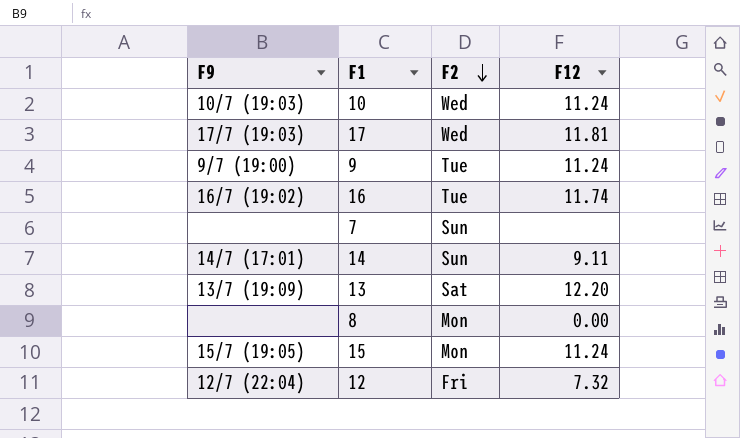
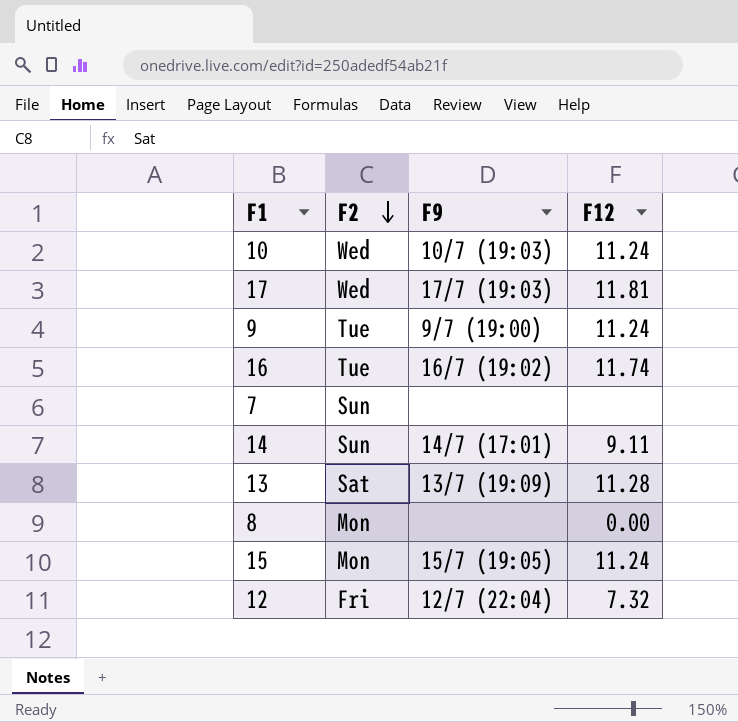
column F9 | position: 1 -> 3
13 | F12: 12.20 -> 11.28

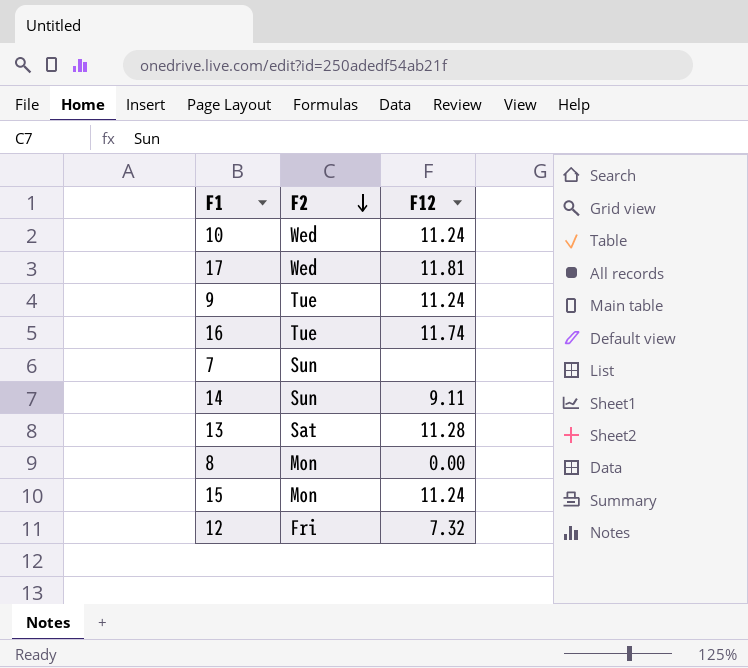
column F9 | position: 3 -> none

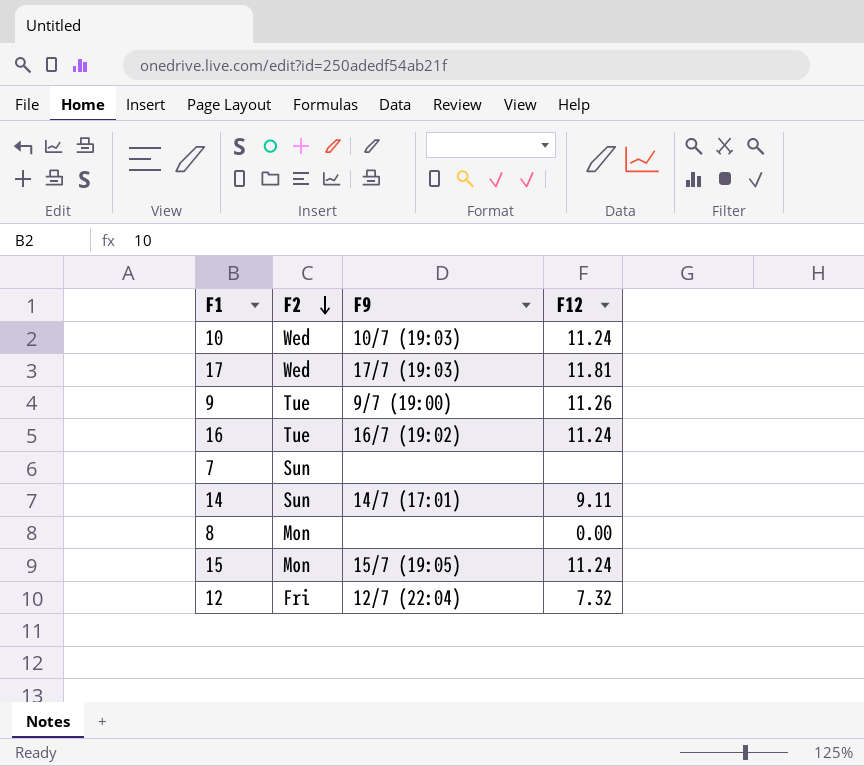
column F9 | position: none -> 3
row 13: Sat | 11.28 -> none
9 | F12: 11.24 -> 11.26
16 | F12: 11.74 -> 11.24

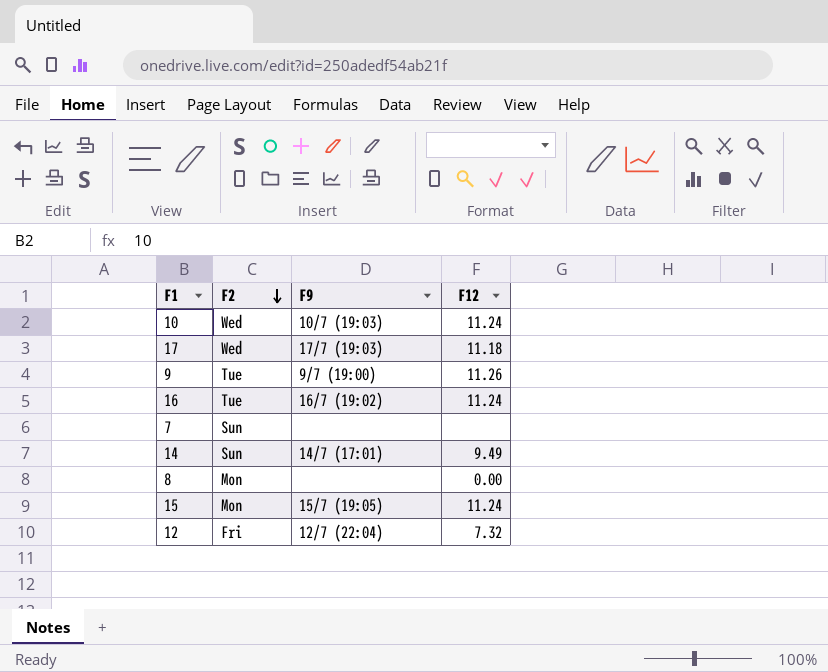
17 | F12: 11.81 -> 11.18
14 | F12: 9.11 -> 9.49

